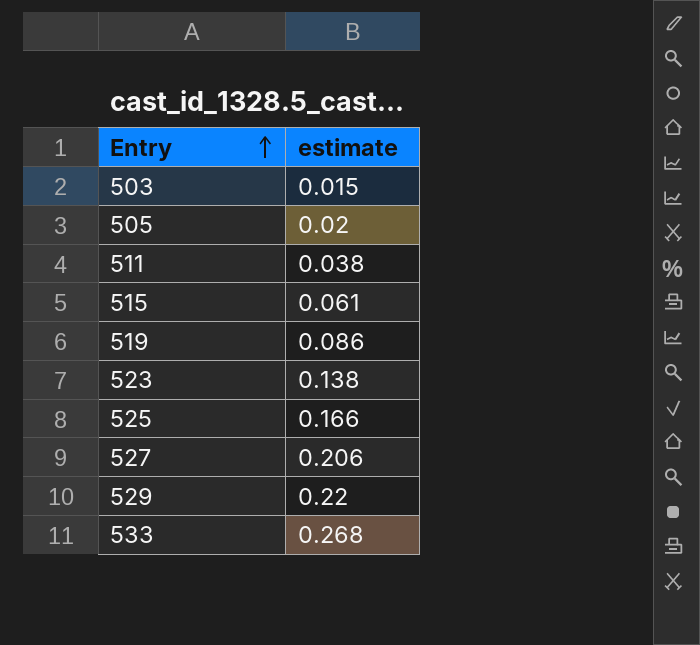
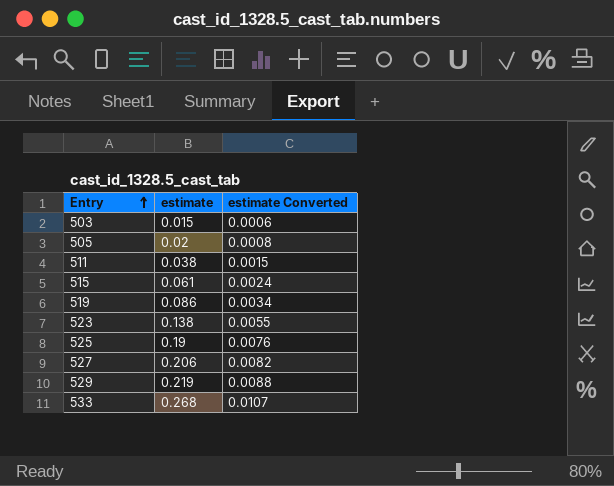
column estimate Converted | formula: none -> [estimate] * 0.04
525 | estimate: 0.166 -> 0.19
529 | estimate: 0.22 -> 0.219

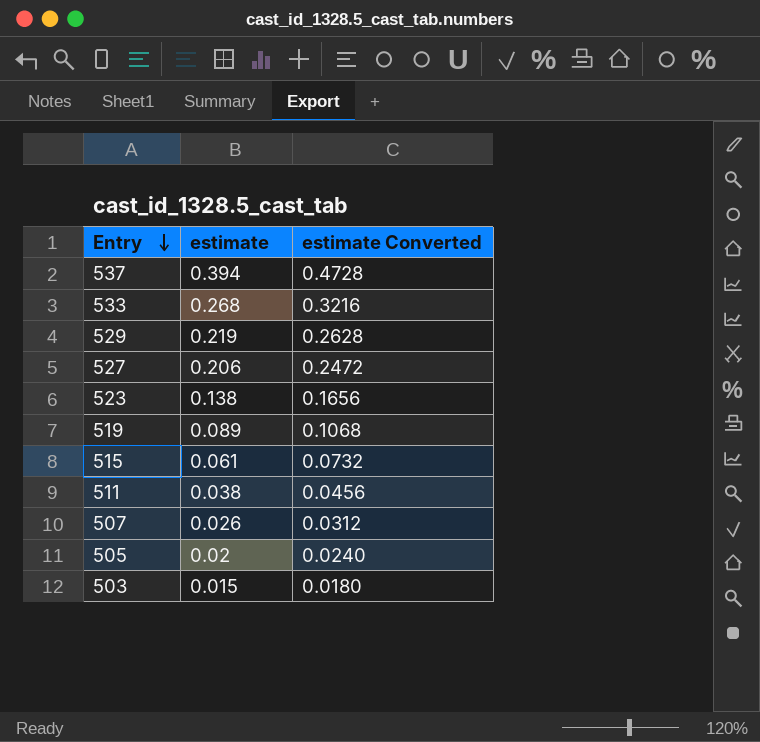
row order: Entry ascending -> Entry descending
column estimate Converted | formula: [estimate] * 0.04 -> [estimate] * 1.2
row 525: 0.19 | 0.0076 -> none
row 537: none -> 0.394 | 0.4728
519 | estimate: 0.086 -> 0.089
row 507: none -> 0.026 | 0.0312

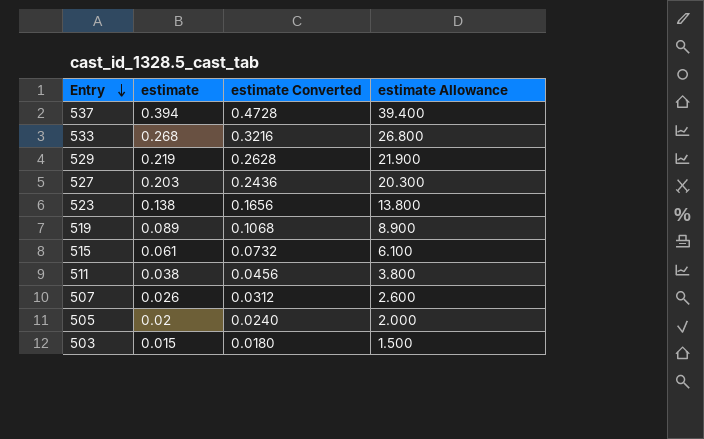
column estimate Allowance | formula: none -> [estimate] * 100
527 | estimate: 0.206 -> 0.203
527 | estimate Converted: 0.2472 -> 0.2436

